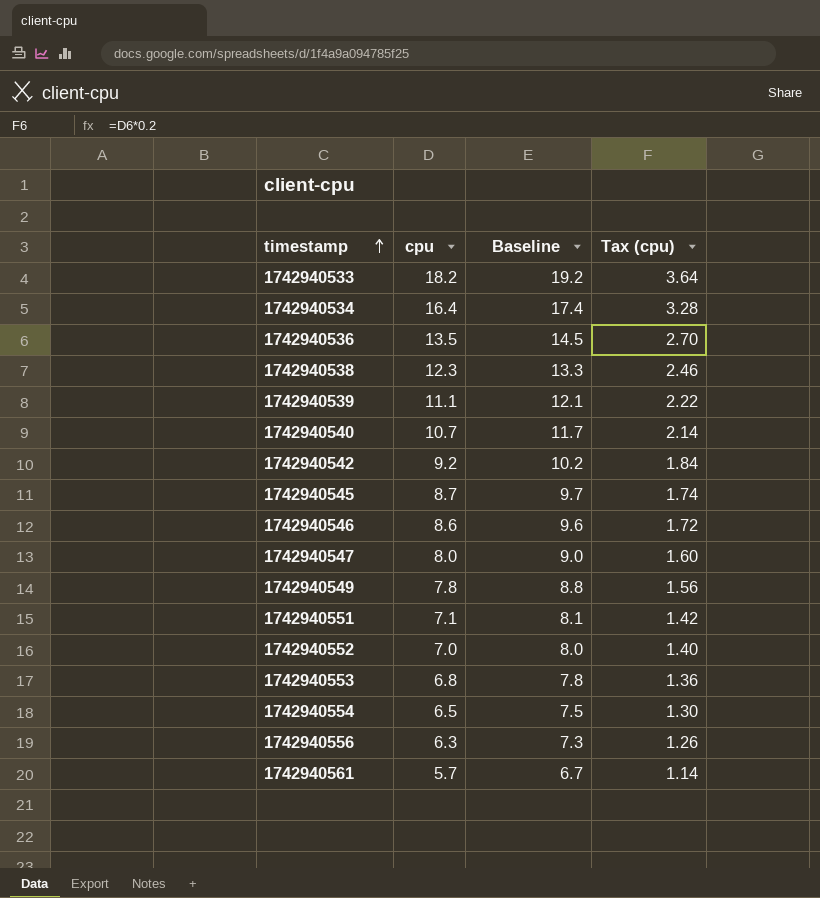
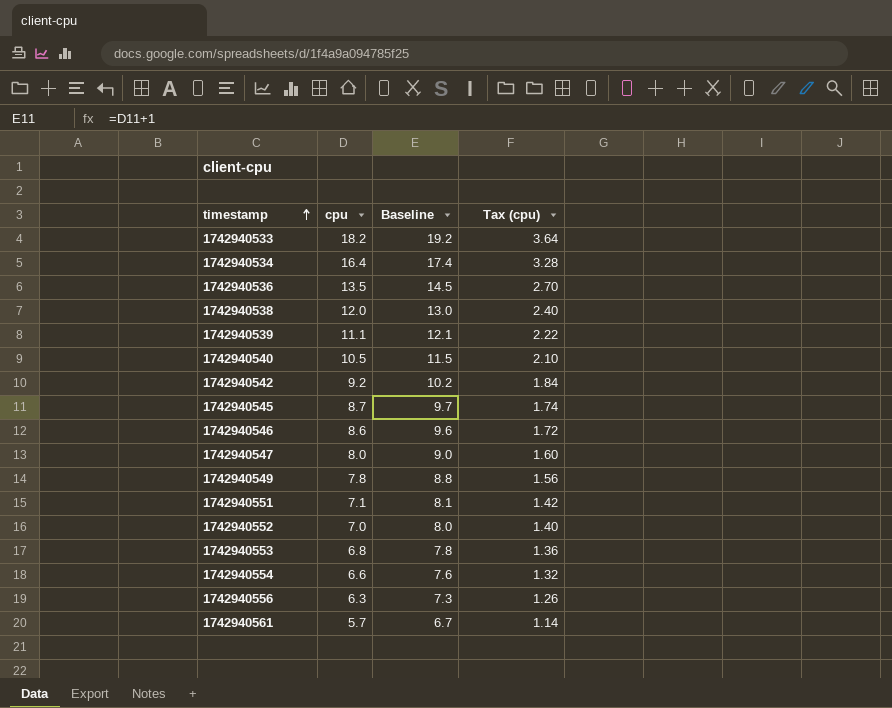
1742940538 | cpu: 12.3 -> 12.0
1742940538 | Baseline: 13.3 -> 13.0
1742940538 | Tax (cpu): 2.46 -> 2.40
1742940540 | cpu: 10.7 -> 10.5
1742940540 | Baseline: 11.7 -> 11.5
1742940540 | Tax (cpu): 2.14 -> 2.10
1742940554 | cpu: 6.5 -> 6.6
1742940554 | Baseline: 7.5 -> 7.6
1742940554 | Tax (cpu): 1.30 -> 1.32

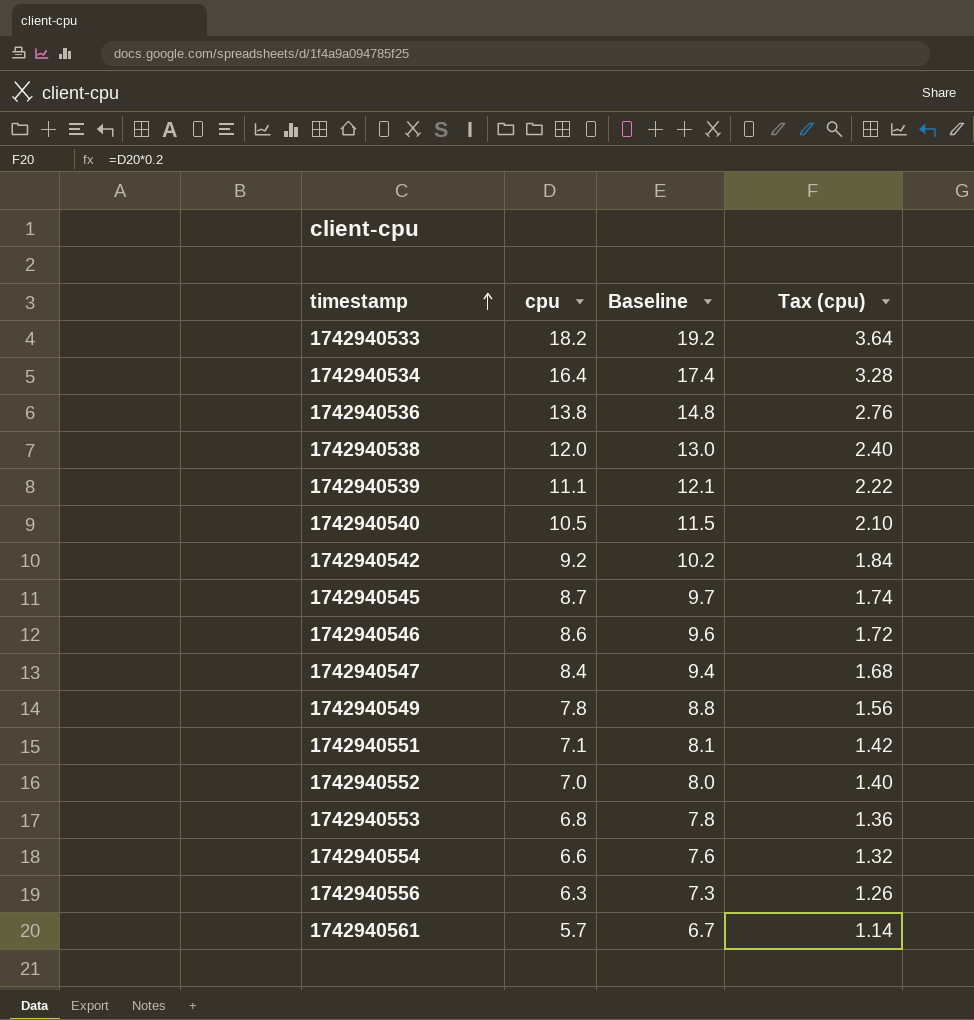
1742940536 | cpu: 13.5 -> 13.8
1742940536 | Baseline: 14.5 -> 14.8
1742940536 | Tax (cpu): 2.70 -> 2.76
1742940547 | cpu: 8.0 -> 8.4
1742940547 | Baseline: 9.0 -> 9.4
1742940547 | Tax (cpu): 1.60 -> 1.68

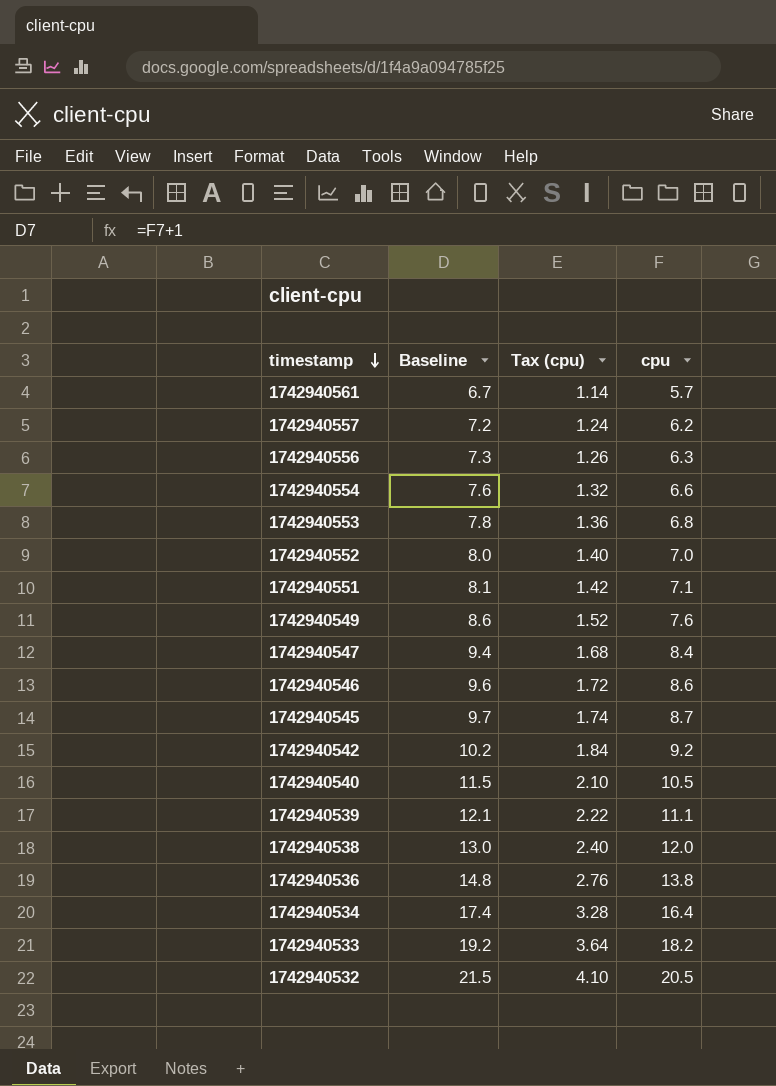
row order: timestamp ascending -> timestamp descending
column cpu | position: 2 -> 4
row 1742940557: none -> 7.2 | 1.24 | 6.2
1742940549 | Baseline: 8.8 -> 8.6
1742940549 | Tax (cpu): 1.56 -> 1.52
1742940549 | cpu: 7.8 -> 7.6
row 1742940532: none -> 21.5 | 4.10 | 20.5

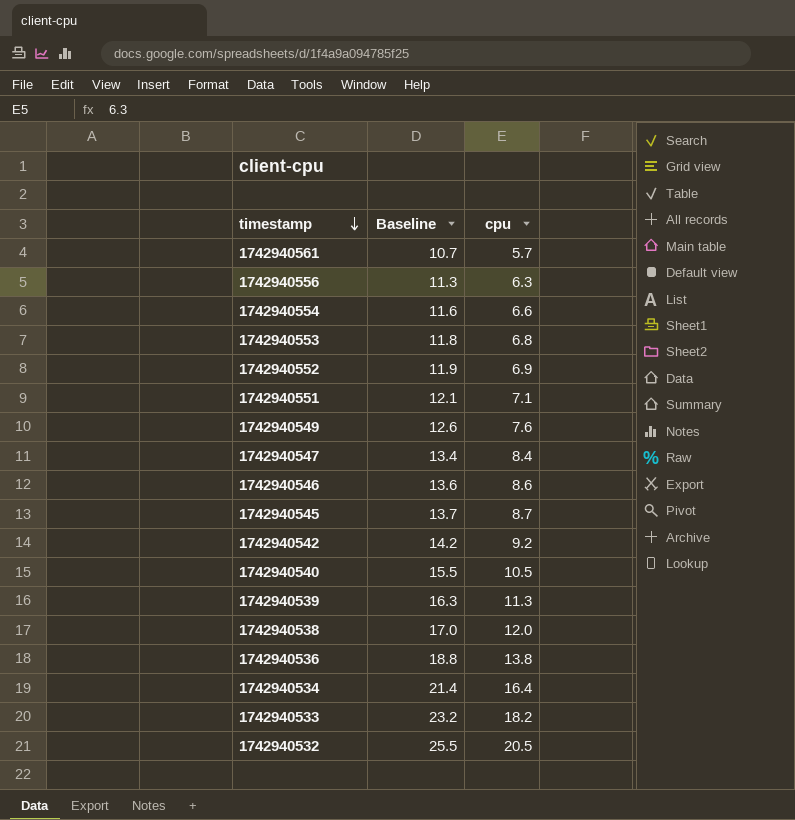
column Tax (cpu) | formula: [cpu] * 0.2 -> none
column Baseline | formula: [cpu] + 1 -> [cpu] + 5
row 1742940557: 7.2 | 1.24 | 6.2 -> none
1742940552 | cpu: 7.0 -> 6.9
1742940539 | cpu: 11.1 -> 11.3

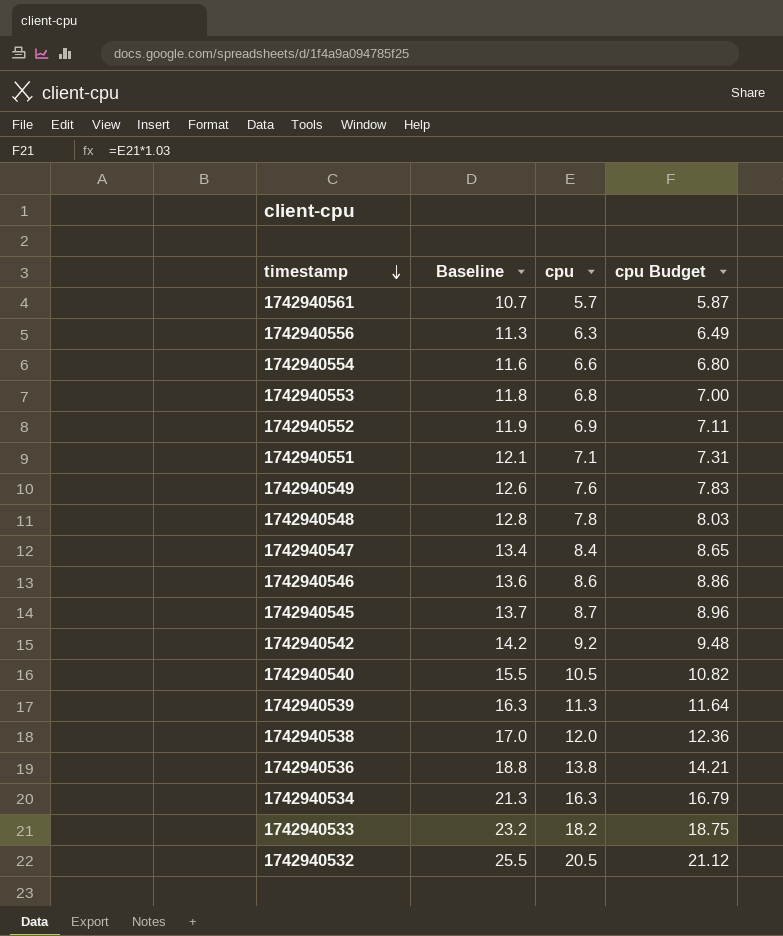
column cpu Budget | formula: none -> [cpu] * 1.03
row 1742940548: none -> 12.8 | 7.8 | 8.03
1742940534 | Baseline: 21.4 -> 21.3
1742940534 | cpu: 16.4 -> 16.3

